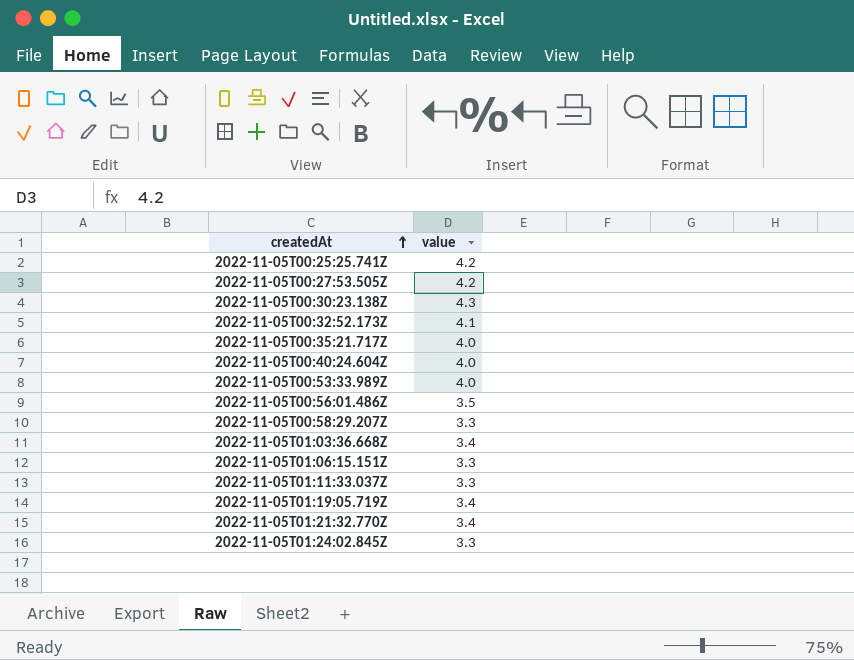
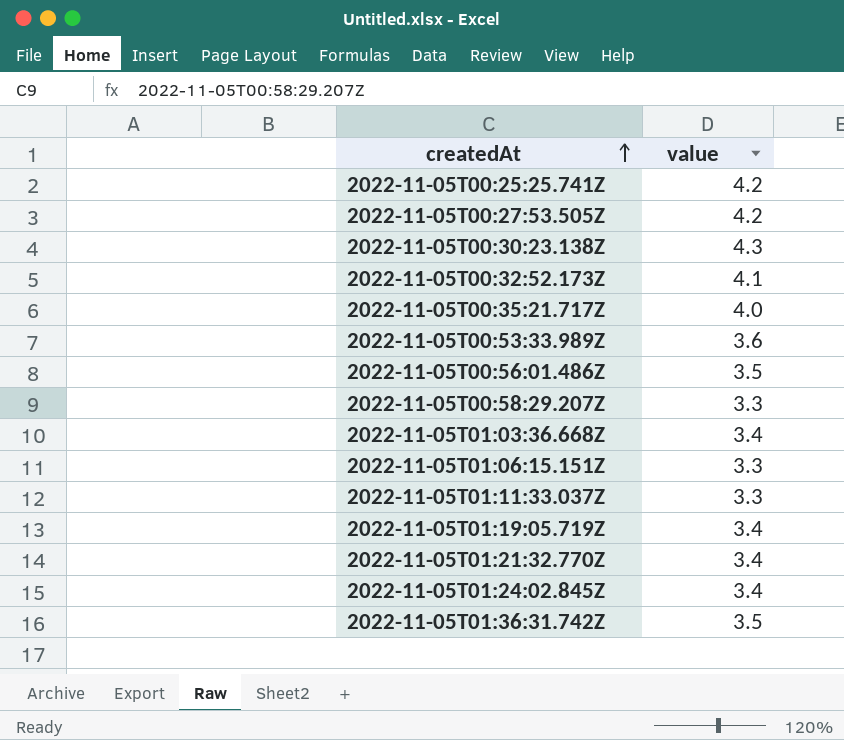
row 2022-11-05T00:40:24.604Z: 4.0 -> none
2022-11-05T00:53:33.989Z | value: 4.0 -> 3.6
2022-11-05T01:24:02.845Z | value: 3.3 -> 3.4
row 2022-11-05T01:36:31.742Z: none -> 3.5

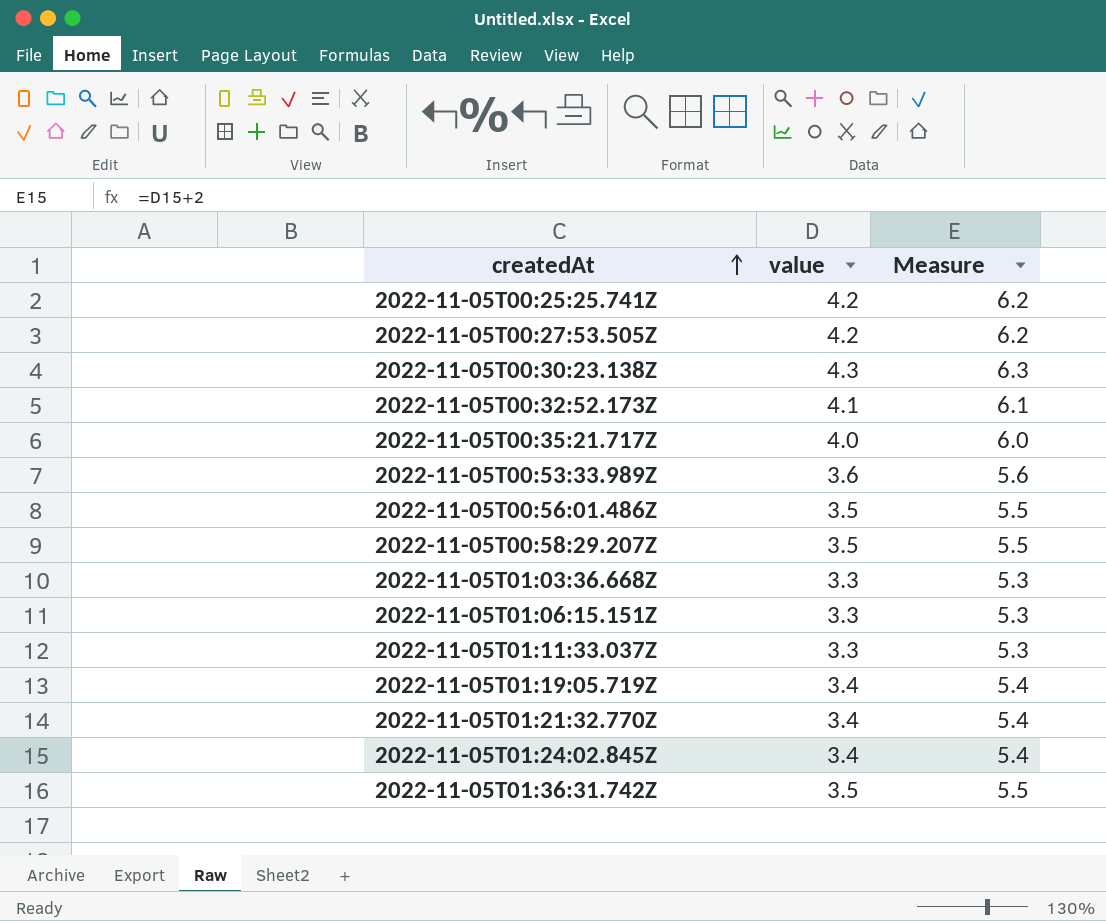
column Measure | formula: none -> [value] + 2
2022-11-05T00:58:29.207Z | value: 3.3 -> 3.5
2022-11-05T01:03:36.668Z | value: 3.4 -> 3.3

